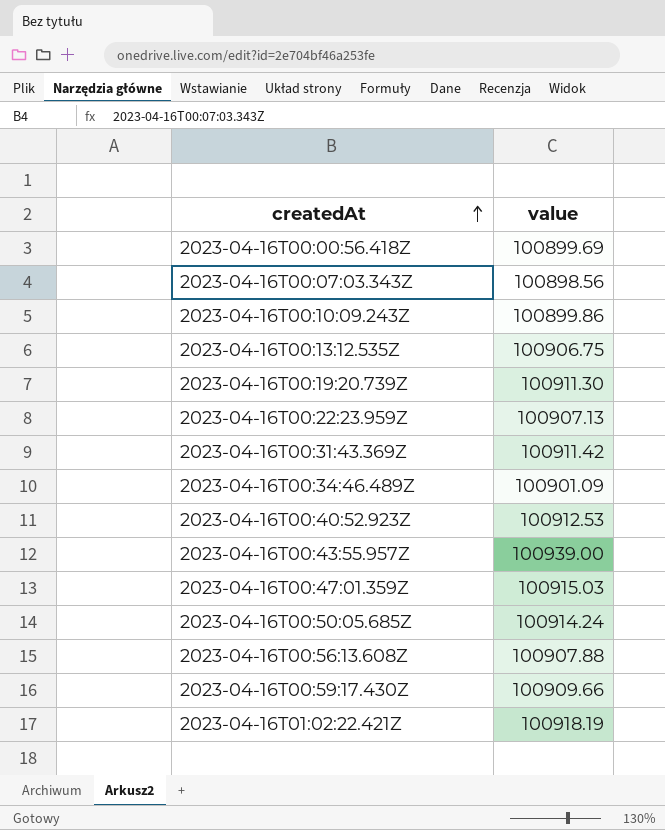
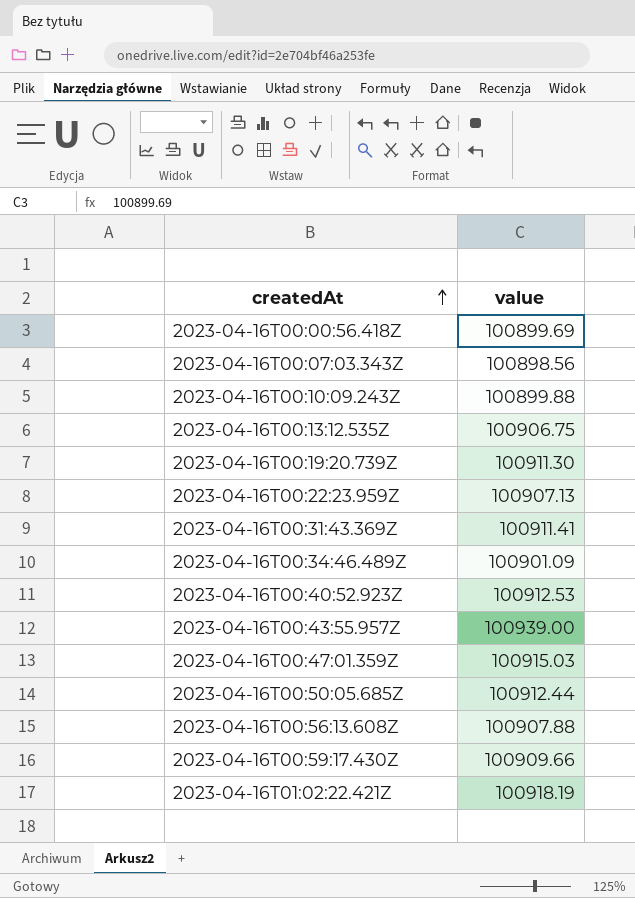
2023-04-16T00:10:09.243Z | value: 100899.86 -> 100899.88
2023-04-16T00:31:43.369Z | value: 100911.42 -> 100911.41
2023-04-16T00:50:05.685Z | value: 100914.24 -> 100912.44

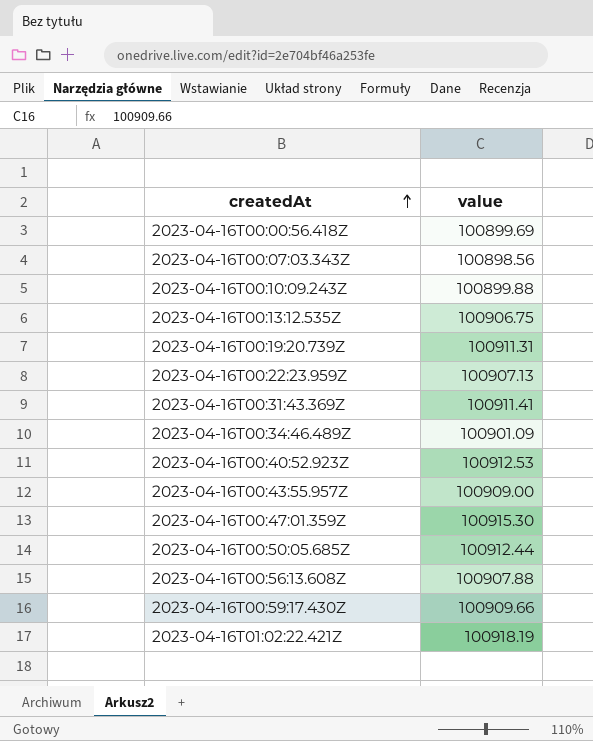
2023-04-16T00:19:20.739Z | value: 100911.30 -> 100911.31
2023-04-16T00:43:55.957Z | value: 100939.00 -> 100909.00
2023-04-16T00:47:01.359Z | value: 100915.03 -> 100915.30

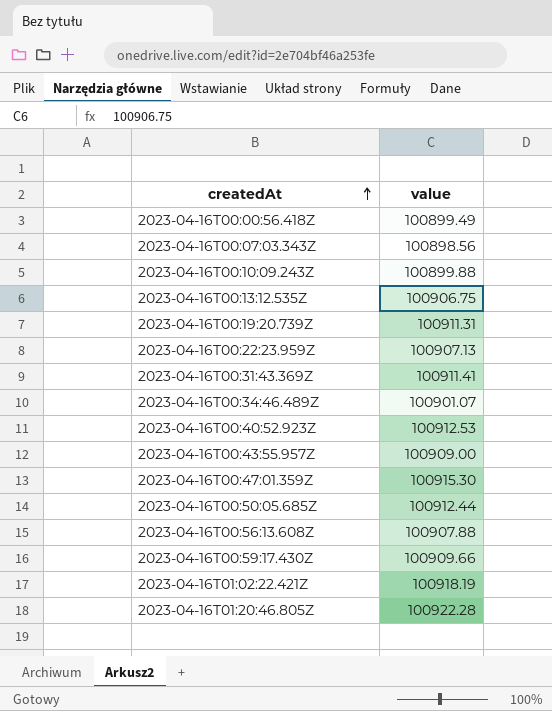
2023-04-16T00:00:56.418Z | value: 100899.69 -> 100899.49
2023-04-16T00:34:46.489Z | value: 100901.09 -> 100901.07
row 2023-04-16T01:20:46.805Z: none -> 100922.28

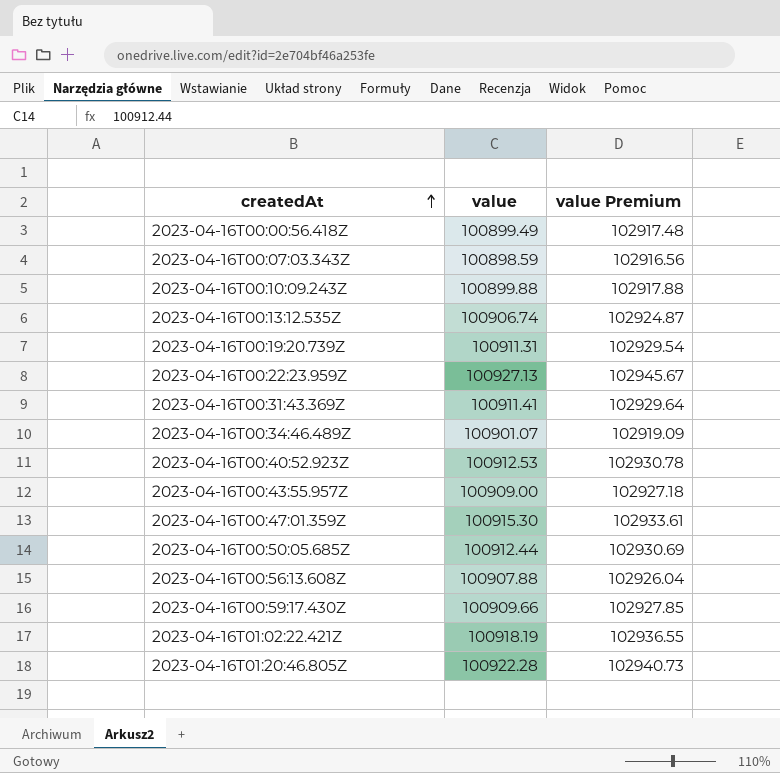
column value Premium | formula: none -> [value] * 1.02
2023-04-16T00:07:03.343Z | value: 100898.56 -> 100898.59
2023-04-16T00:13:12.535Z | value: 100906.75 -> 100906.74
2023-04-16T00:22:23.959Z | value: 100907.13 -> 100927.13

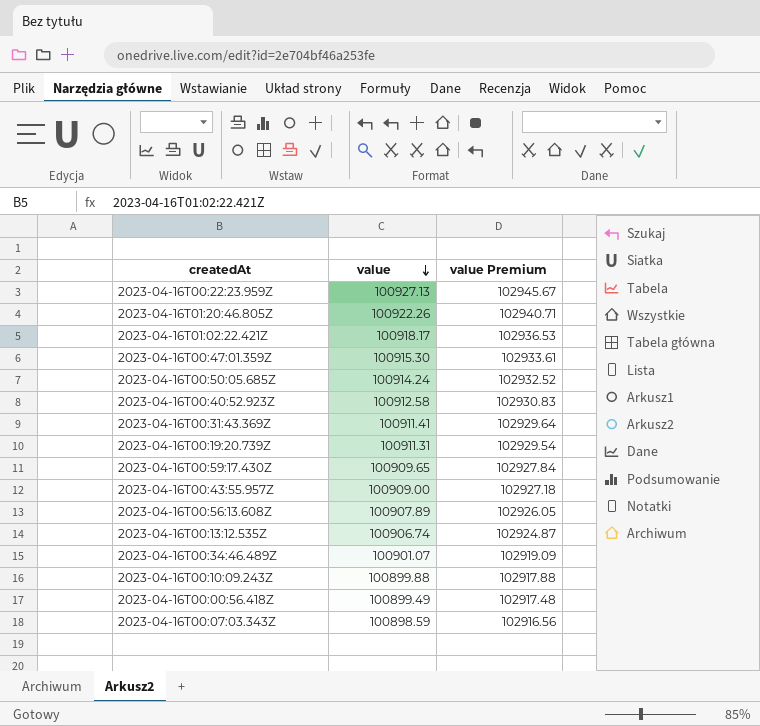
row order: createdAt ascending -> value descending
2023-04-16T01:20:46.805Z | value: 100922.28 -> 100922.26
2023-04-16T01:20:46.805Z | value Premium: 102940.73 -> 102940.71
2023-04-16T01:02:22.421Z | value: 100918.19 -> 100918.17
2023-04-16T01:02:22.421Z | value Premium: 102936.55 -> 102936.53
2023-04-16T00:50:05.685Z | value: 100912.44 -> 100914.24
2023-04-16T00:50:05.685Z | value Premium: 102930.69 -> 102932.52
2023-04-16T00:40:52.923Z | value: 100912.53 -> 100912.58
2023-04-16T00:40:52.923Z | value Premium: 102930.78 -> 102930.83
2023-04-16T00:59:17.430Z | value: 100909.66 -> 100909.65
2023-04-16T00:59:17.430Z | value Premium: 102927.85 -> 102927.84
2023-04-16T00:56:13.608Z | value: 100907.88 -> 100907.89
2023-04-16T00:56:13.608Z | value Premium: 102926.04 -> 102926.05

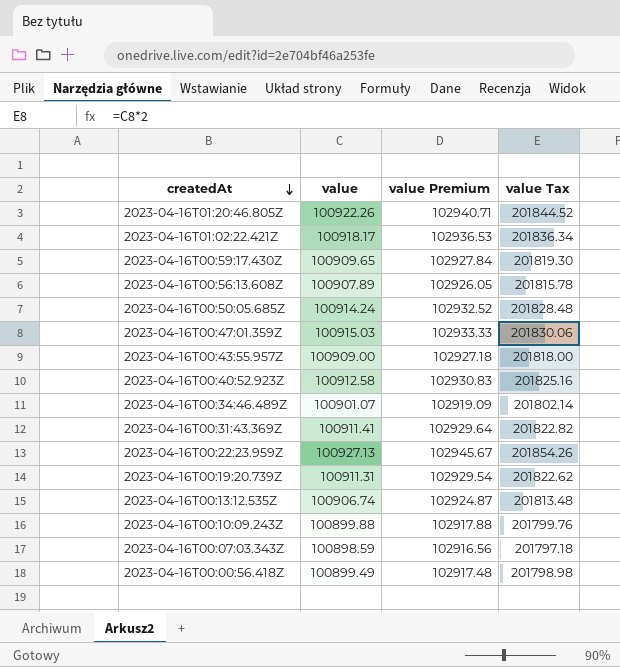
row order: value descending -> createdAt descending
column value Tax | formula: none -> [value] * 2
2023-04-16T00:47:01.359Z | value: 100915.30 -> 100915.03
2023-04-16T00:47:01.359Z | value Premium: 102933.61 -> 102933.33

